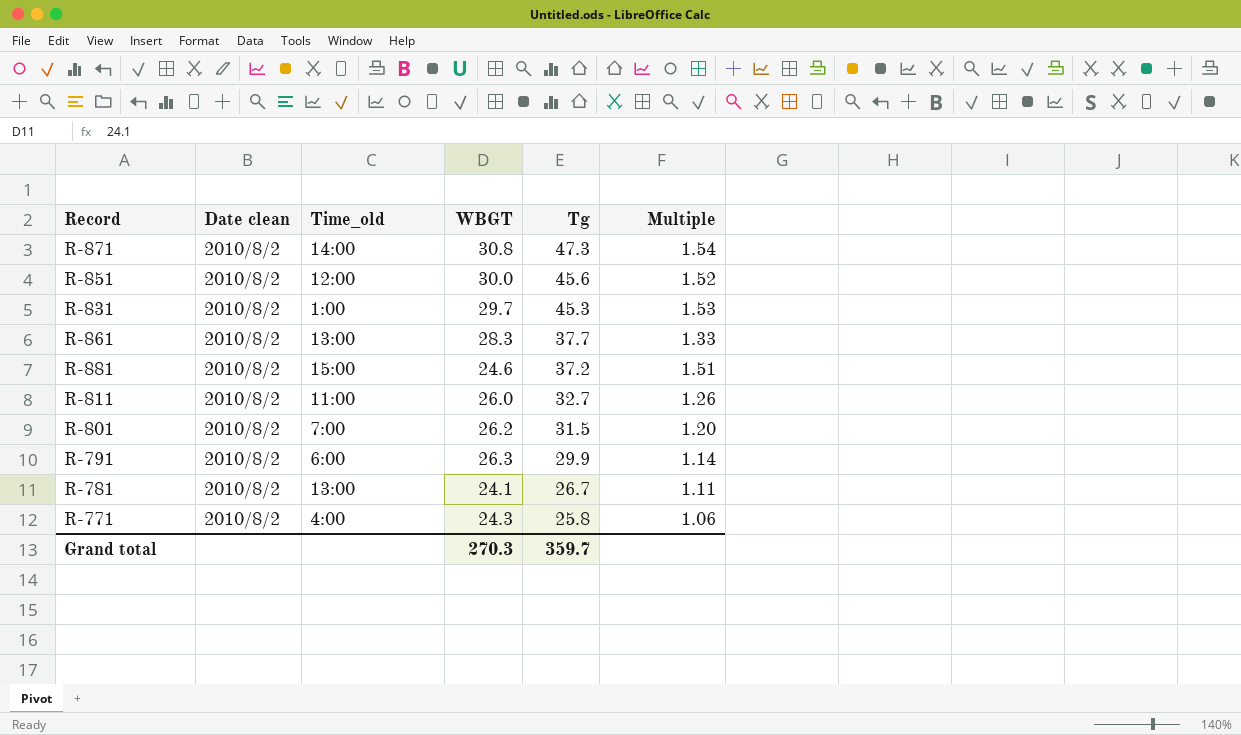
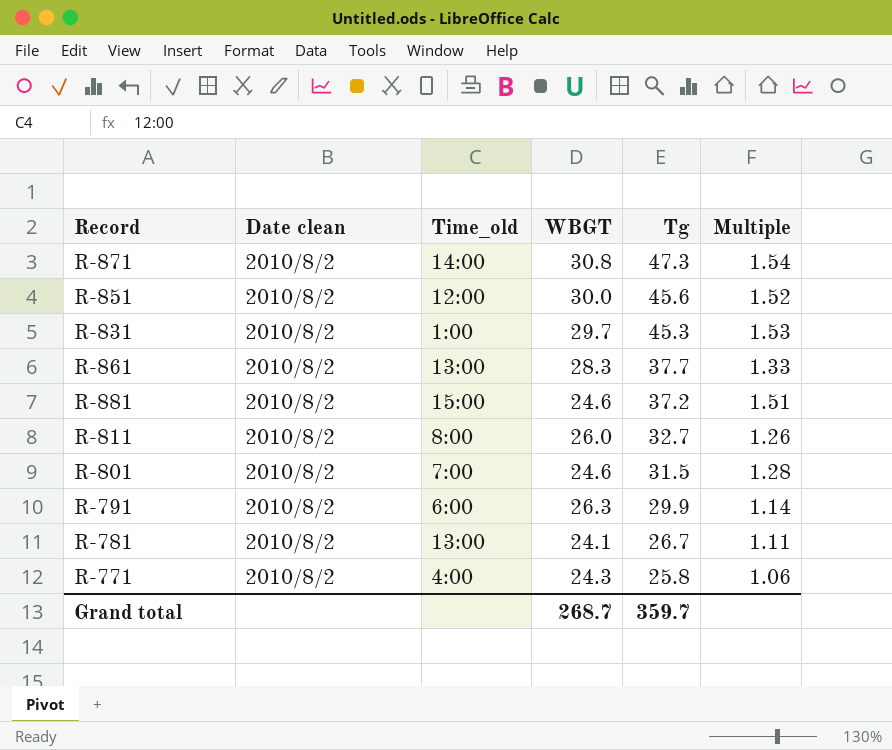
R-811 | Time_old: 11:00 -> 8:00
R-801 | WBGT: 26.2 -> 24.6
R-801 | Multiple: 1.20 -> 1.28
Grand total | WBGT: 270.3 -> 268.7

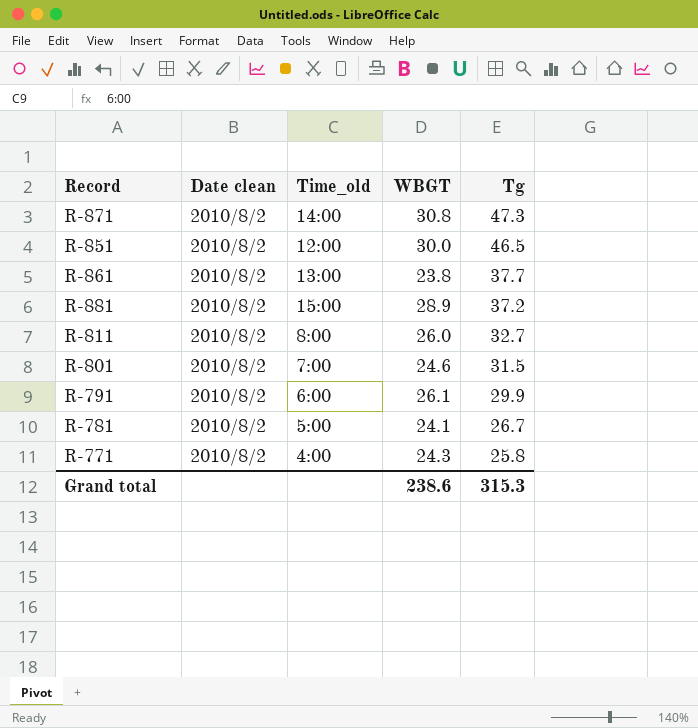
column Multiple | formula: [Tg] / [WBGT] -> none
row R-831: 2010/8/2 | 1:00 | 29.7 | 45.3 | 1.53 -> none
R-851 | Tg: 45.6 -> 46.5
R-861 | WBGT: 28.3 -> 23.8
R-881 | WBGT: 24.6 -> 28.9
R-791 | WBGT: 26.3 -> 26.1
R-781 | Time_old: 13:00 -> 5:00
Grand total | WBGT: 268.7 -> 238.6
Grand total | Tg: 359.7 -> 315.3

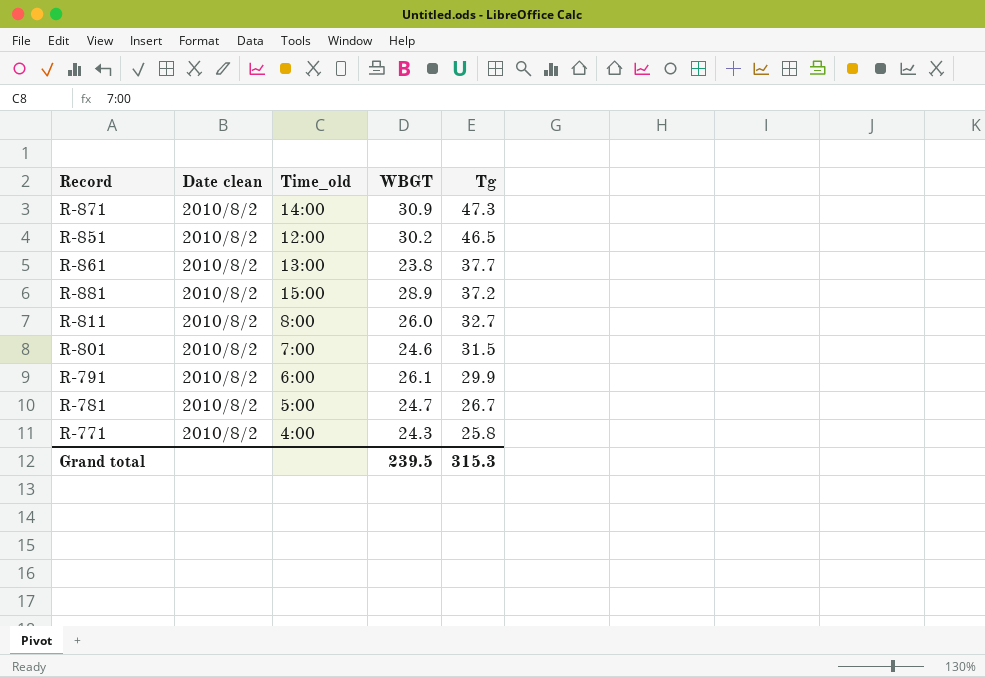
R-871 | WBGT: 30.8 -> 30.9
R-851 | WBGT: 30.0 -> 30.2
R-781 | WBGT: 24.1 -> 24.7
Grand total | WBGT: 238.6 -> 239.5

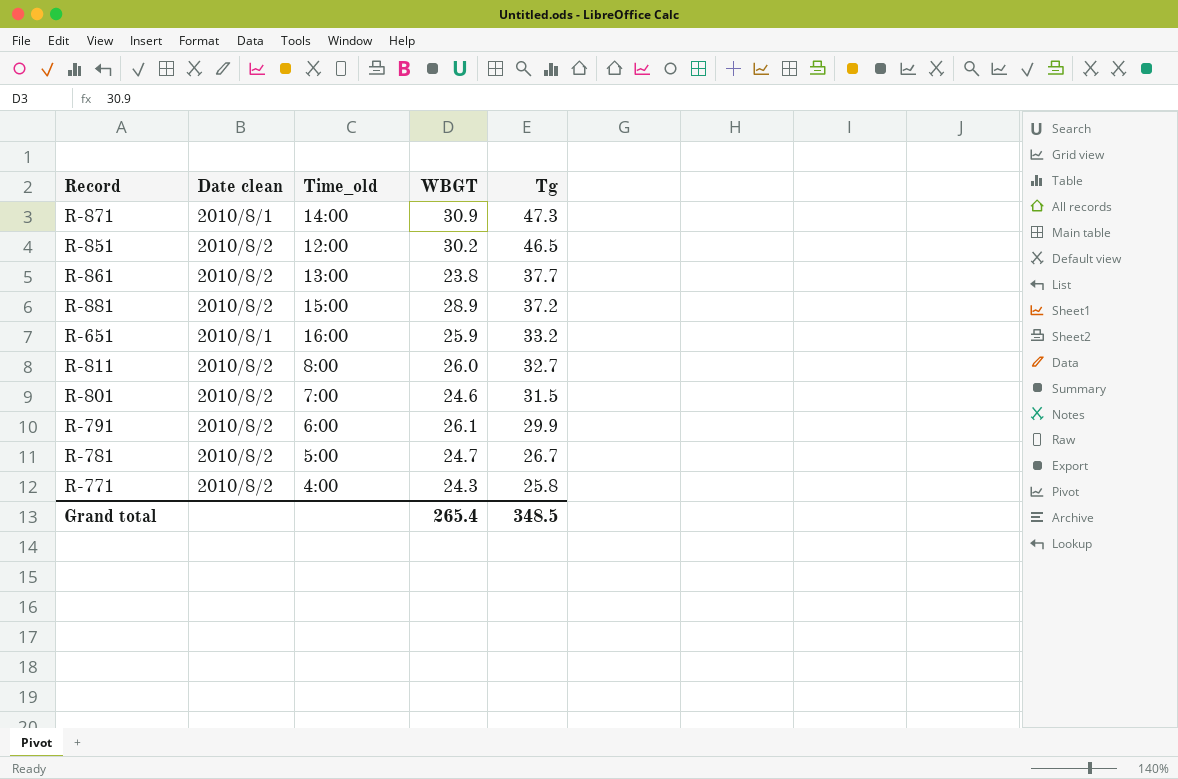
R-871 | Date clean: 2010/8/2 -> 2010/8/1
row R-651: none -> 2010/8/1 | 16:00 | 25.9 | 33.2
Grand total | WBGT: 239.5 -> 265.4
Grand total | Tg: 315.3 -> 348.5

